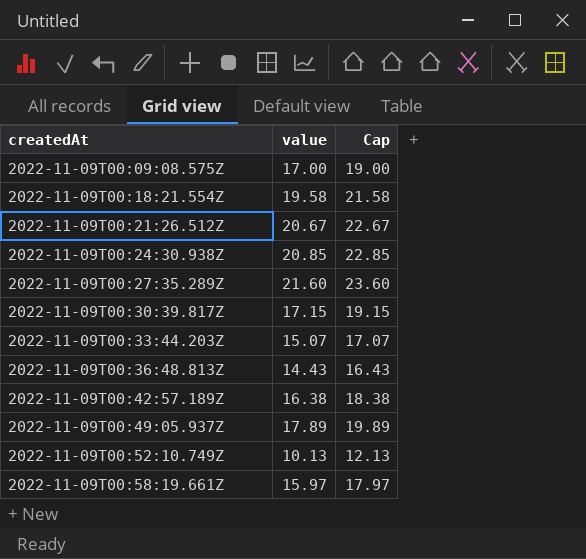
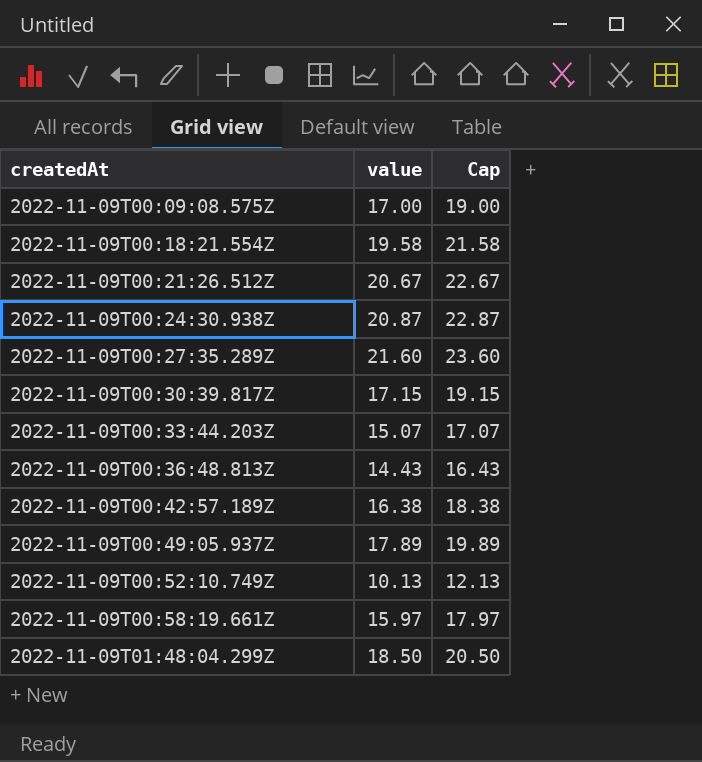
2022-11-09T00:24:30.938Z | value: 20.85 -> 20.87
2022-11-09T00:24:30.938Z | Cap: 22.85 -> 22.87
row 2022-11-09T01:48:04.299Z: none -> 18.50 | 20.50

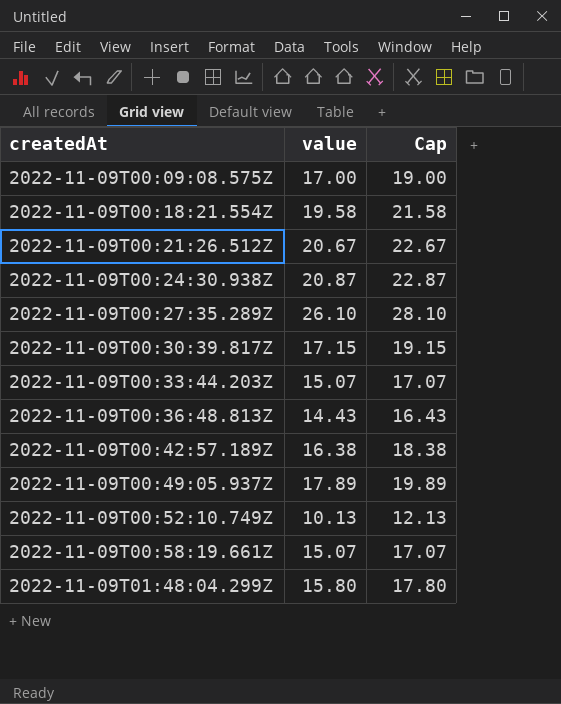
2022-11-09T00:27:35.289Z | value: 21.60 -> 26.10
2022-11-09T00:27:35.289Z | Cap: 23.60 -> 28.10
2022-11-09T00:58:19.661Z | value: 15.97 -> 15.07
2022-11-09T00:58:19.661Z | Cap: 17.97 -> 17.07
2022-11-09T01:48:04.299Z | value: 18.50 -> 15.80
2022-11-09T01:48:04.299Z | Cap: 20.50 -> 17.80

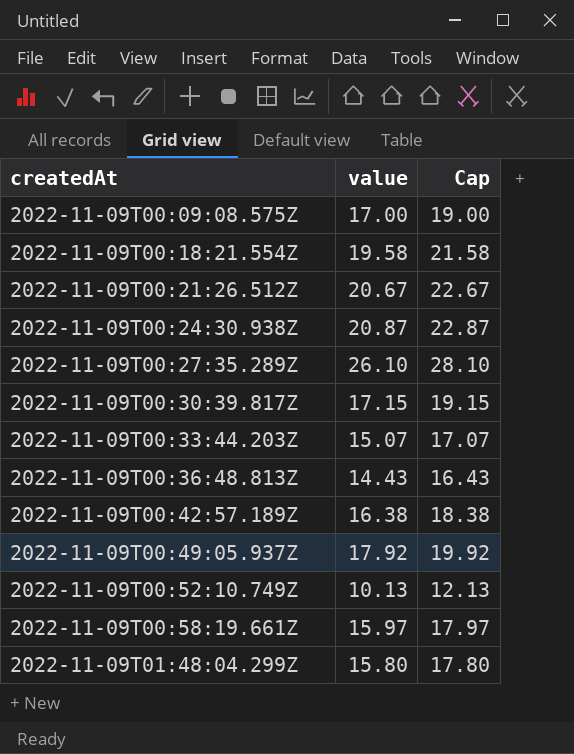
2022-11-09T00:49:05.937Z | value: 17.89 -> 17.92
2022-11-09T00:49:05.937Z | Cap: 19.89 -> 19.92
2022-11-09T00:58:19.661Z | value: 15.07 -> 15.97
2022-11-09T00:58:19.661Z | Cap: 17.07 -> 17.97

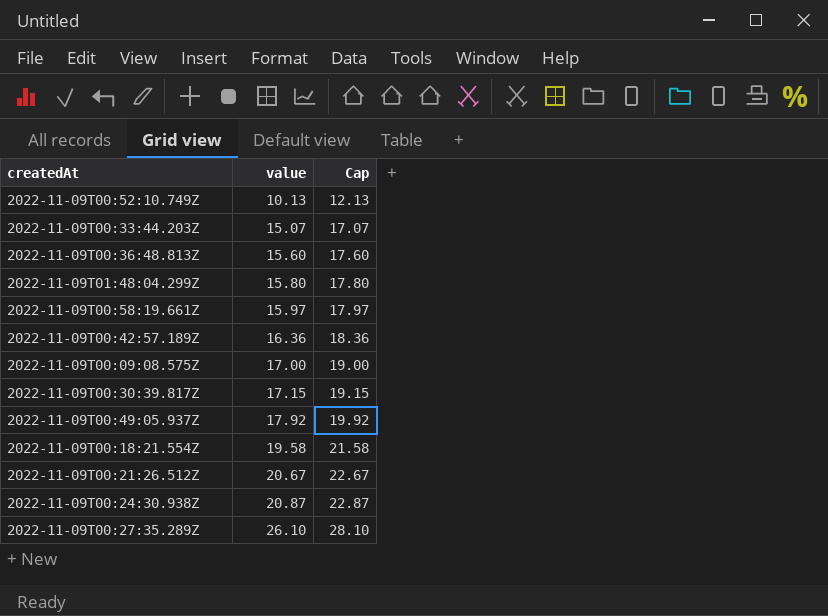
row order: createdAt ascending -> value ascending
2022-11-09T00:36:48.813Z | value: 14.43 -> 15.60
2022-11-09T00:36:48.813Z | Cap: 16.43 -> 17.60
2022-11-09T00:42:57.189Z | value: 16.38 -> 16.36
2022-11-09T00:42:57.189Z | Cap: 18.38 -> 18.36

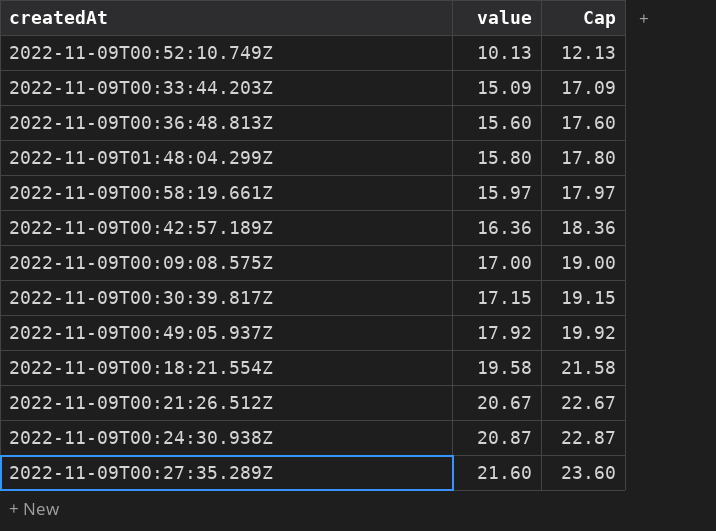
2022-11-09T00:33:44.203Z | value: 15.07 -> 15.09
2022-11-09T00:33:44.203Z | Cap: 17.07 -> 17.09
2022-11-09T00:27:35.289Z | value: 26.10 -> 21.60
2022-11-09T00:27:35.289Z | Cap: 28.10 -> 23.60

